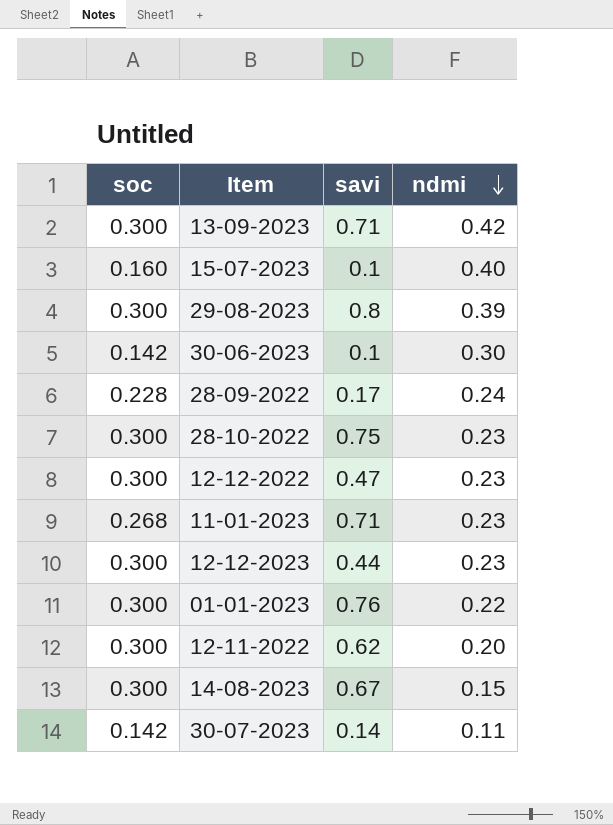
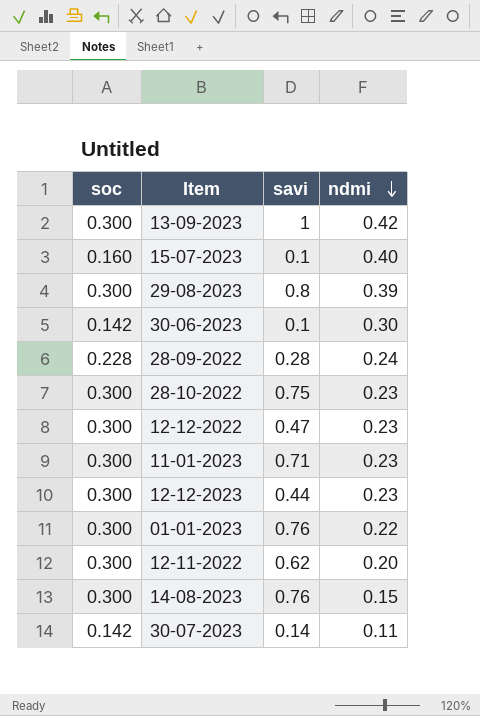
13-09-2023 | savi: 0.71 -> 1
28-09-2022 | savi: 0.17 -> 0.28
11-01-2023 | soc: 0.268 -> 0.300
14-08-2023 | savi: 0.67 -> 0.76

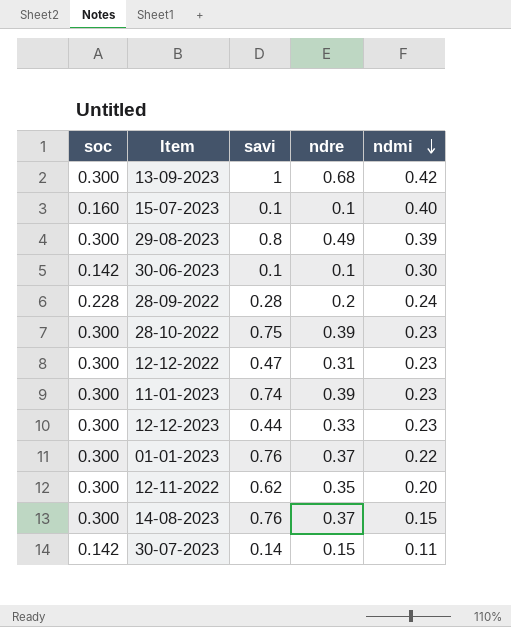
column ndre | position: none -> 4
11-01-2023 | savi: 0.71 -> 0.74

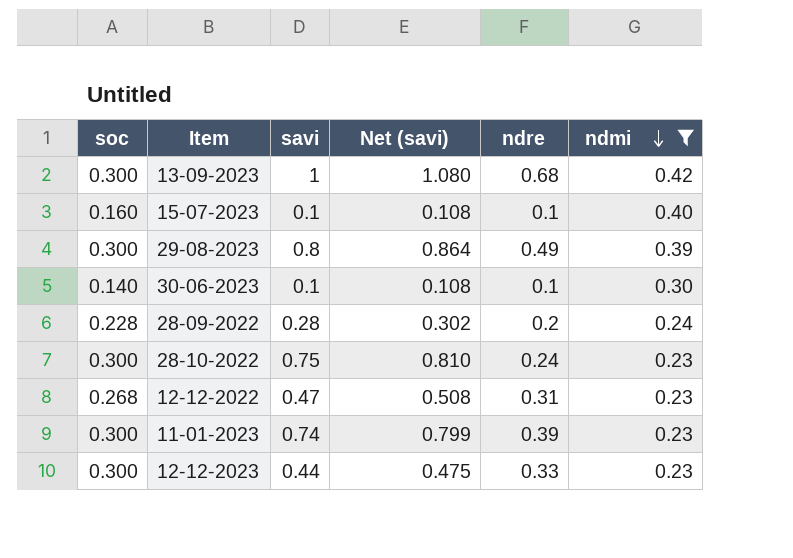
filter: none -> ndmi >= 0.23
column Net (savi) | formula: none -> [savi] * 1.08
30-06-2023 | soc: 0.142 -> 0.140
28-10-2022 | ndre: 0.39 -> 0.24
12-12-2022 | soc: 0.300 -> 0.268

